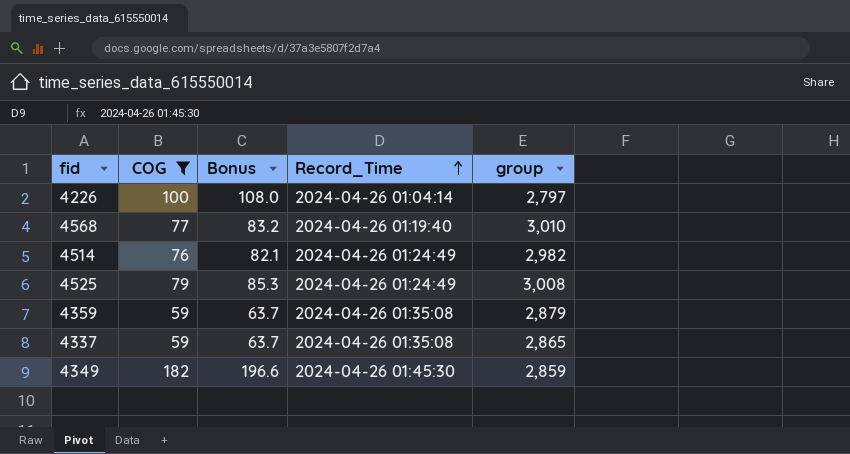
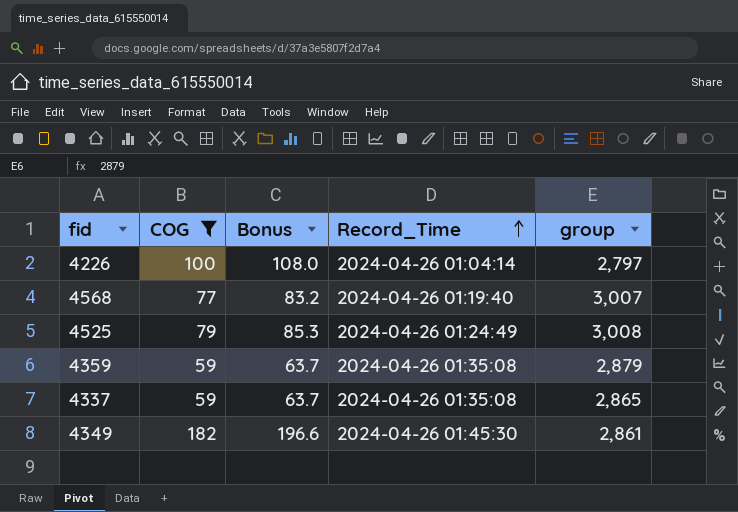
row 4514: 76 | 82.1 | 2024-04-26 01:24:49 | 2,982 -> none
4568 | group: 3,010 -> 3,007
4349 | group: 2,859 -> 2,861

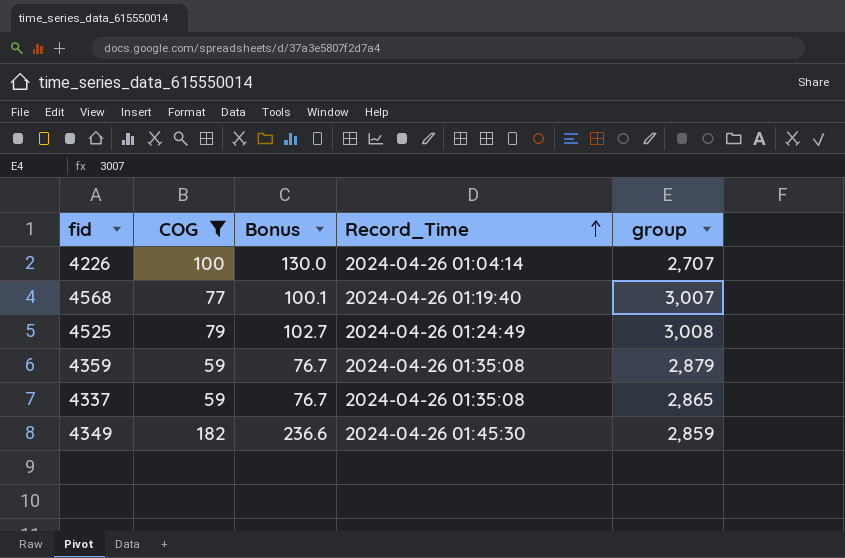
column Bonus | formula: [COG] * 1.08 -> [COG] * 1.3
4226 | group: 2,797 -> 2,707
4349 | group: 2,861 -> 2,859

